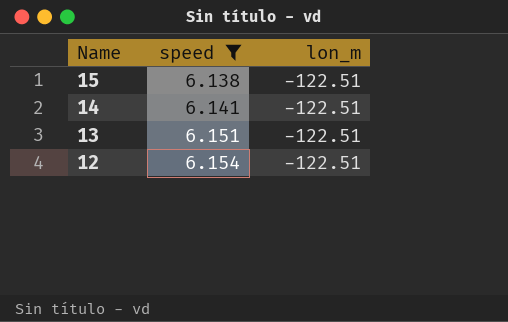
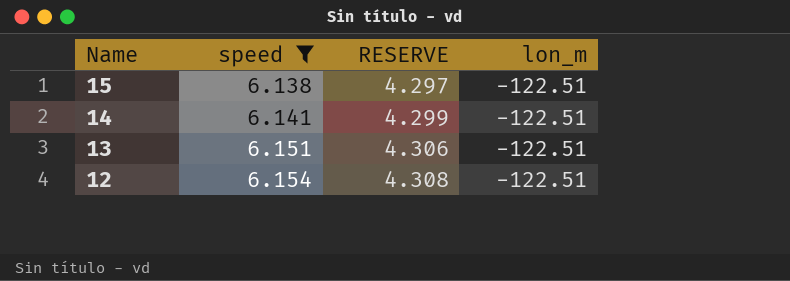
column RESERVE | formula: none -> [speed] * 0.7

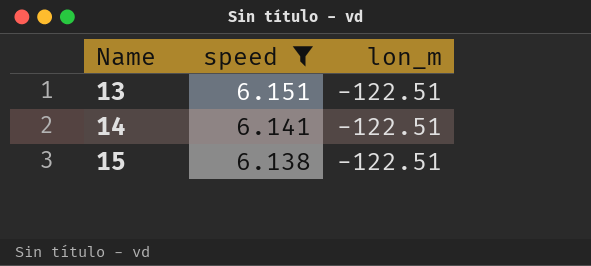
row order: Name descending -> Name ascending
column RESERVE | formula: [speed] * 0.7 -> none
row 12: 6.154 | 4.308 | -122.51 -> none

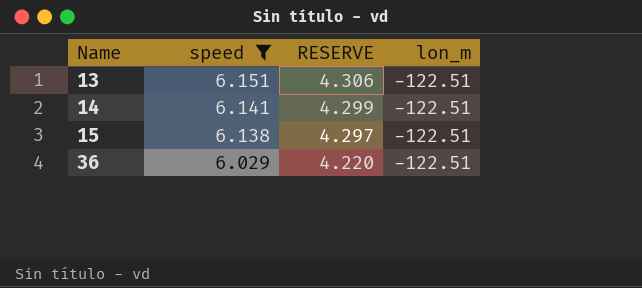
column RESERVE | formula: none -> [speed] * 0.7
row 36: none -> 6.029 | 4.220 | -122.51

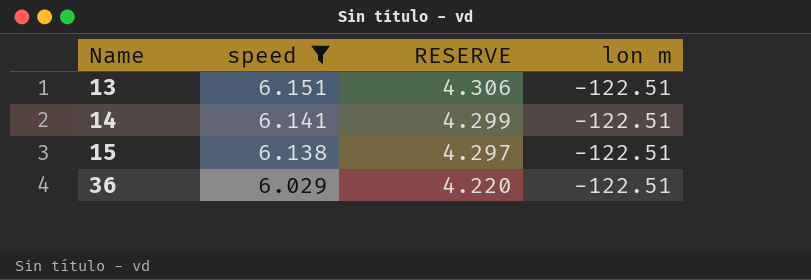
column name: lon_m -> lon m

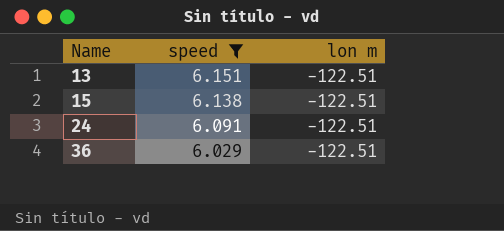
column RESERVE | formula: [speed] * 0.7 -> none
row 14: 6.141 | 4.299 | -122.51 -> none
row 24: none -> 6.091 | -122.51

